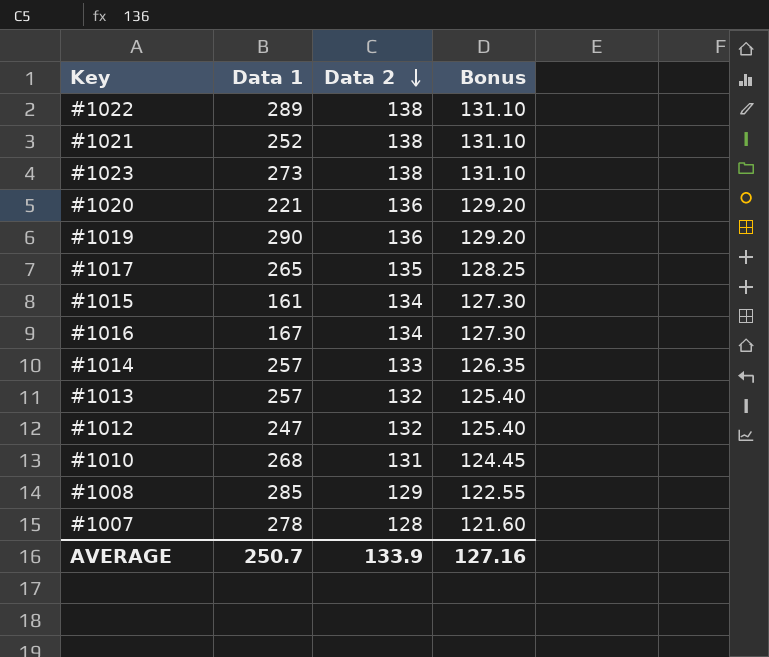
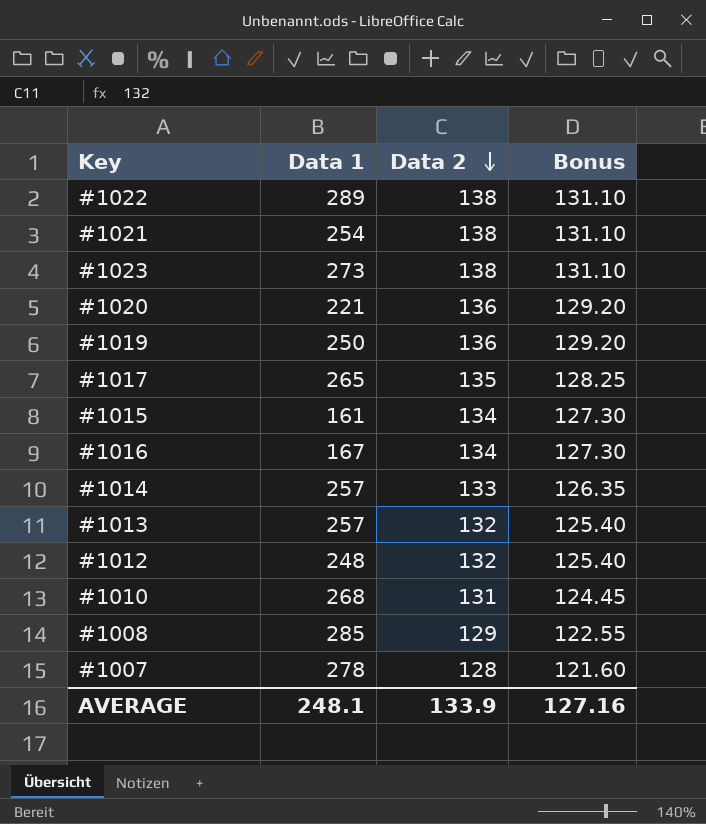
#1021 | Data 1: 252 -> 254
#1019 | Data 1: 290 -> 250
#1012 | Data 1: 247 -> 248
AVERAGE | Data 1: 250.7 -> 248.1

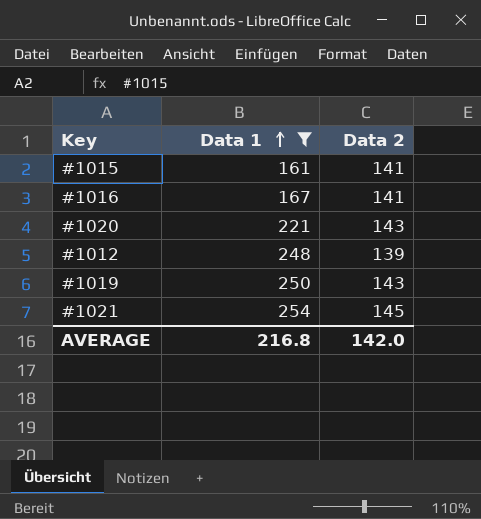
filter: none -> Data 1 <= 254
row order: Data 2 descending -> Data 1 ascending
column Bonus | formula: [Data 2] * 0.95 -> none
#1015 | Data 2: 134 -> 141
#1016 | Data 2: 134 -> 141
#1020 | Data 2: 136 -> 143
#1012 | Data 2: 132 -> 139
#1019 | Data 2: 136 -> 143
#1021 | Data 2: 138 -> 145
AVERAGE | Data 1: 248.1 -> 216.8
AVERAGE | Data 2: 133.9 -> 142.0

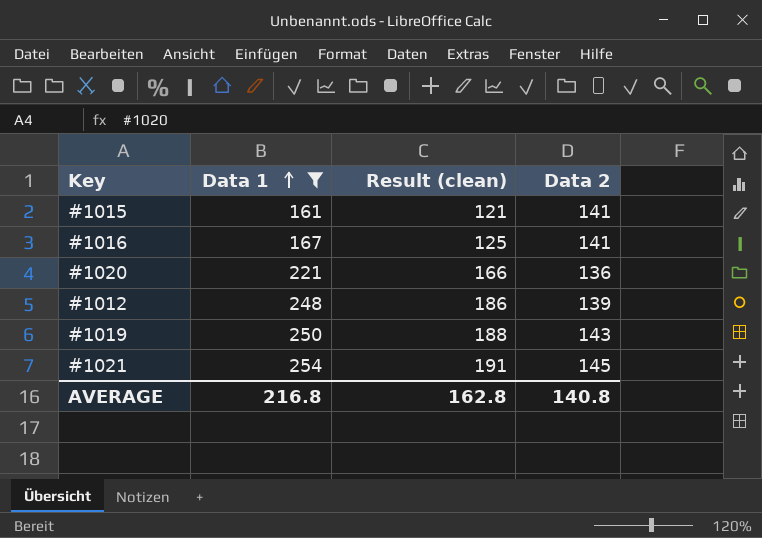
column Result (clean) | formula: none -> [Data 1] * 0.75
#1020 | Data 2: 143 -> 136
AVERAGE | Data 2: 142.0 -> 140.8

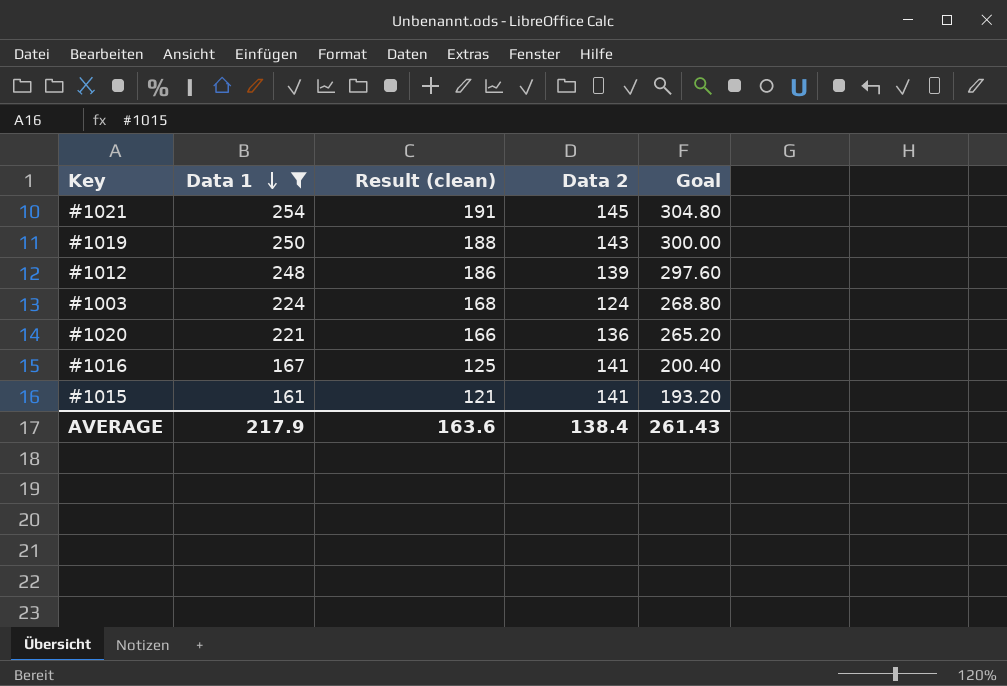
row order: Data 1 ascending -> Data 1 descending
column Goal | formula: none -> [Data 1] * 1.2
row #1003: none -> 224 | 168 | 124 | 268.80
AVERAGE | Data 1: 216.8 -> 217.9
AVERAGE | Result (clean): 162.8 -> 163.6
AVERAGE | Data 2: 140.8 -> 138.4

